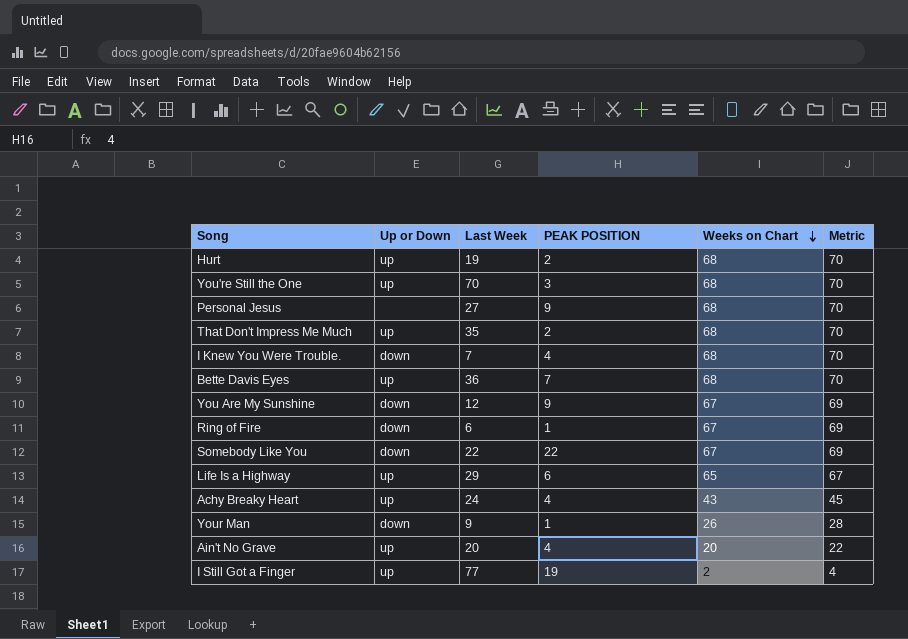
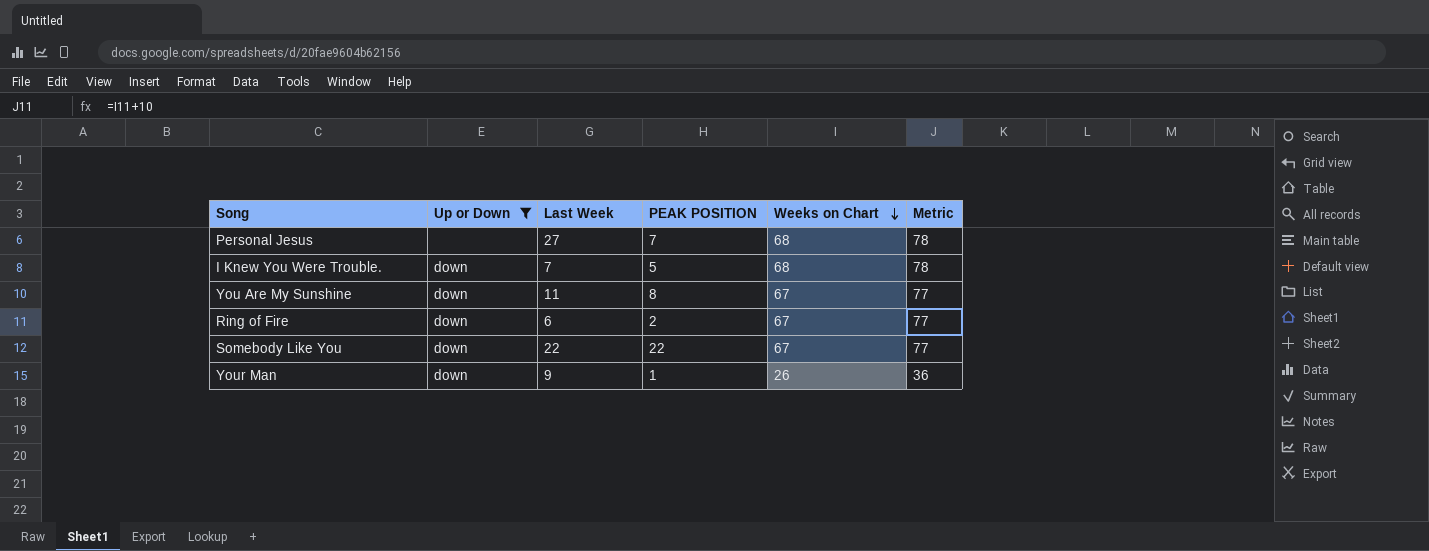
filter: none -> Up or Down != up
column Metric | formula: [Weeks on Chart] + 2 -> [Weeks on Chart] + 10
Personal Jesus | PEAK POSITION: 9 -> 7
I Knew You Were Trouble. | PEAK POSITION: 4 -> 5
You Are My Sunshine | Last Week: 12 -> 11
You Are My Sunshine | PEAK POSITION: 9 -> 8
Ring of Fire | PEAK POSITION: 1 -> 2

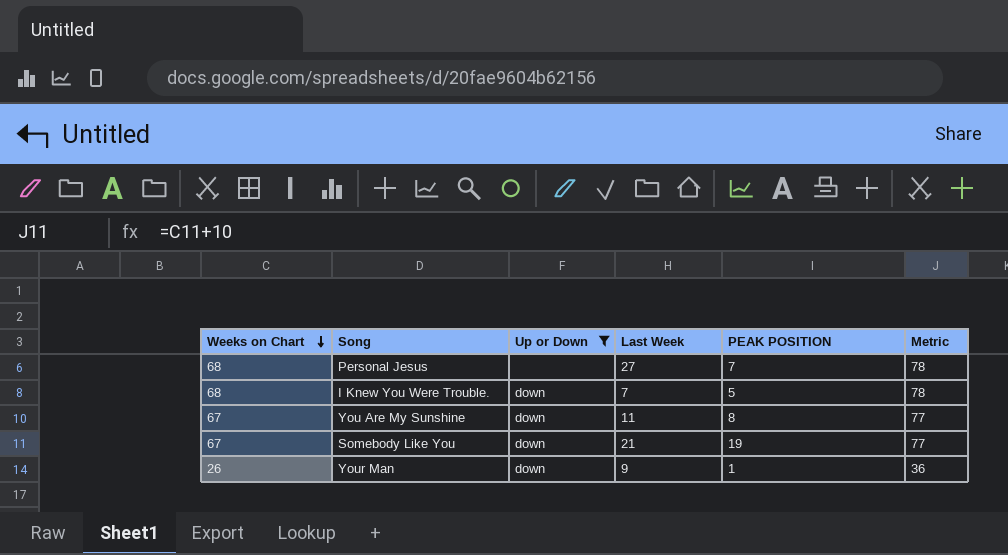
column Weeks on Chart | position: 5 -> 1
row Ring of Fire: down | 6 | 2 | 67 | 77 -> none
Somebody Like You | Last Week: 22 -> 21
Somebody Like You | PEAK POSITION: 22 -> 19

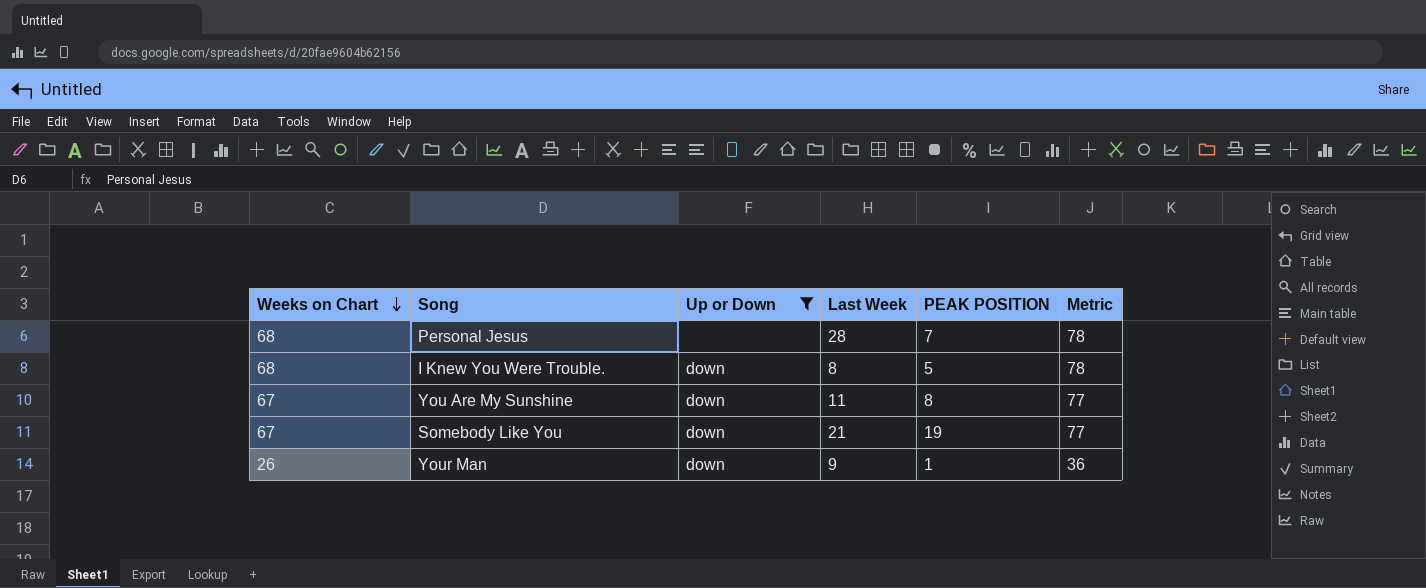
Personal Jesus | Last Week: 27 -> 28
I Knew You Were Trouble. | Last Week: 7 -> 8

